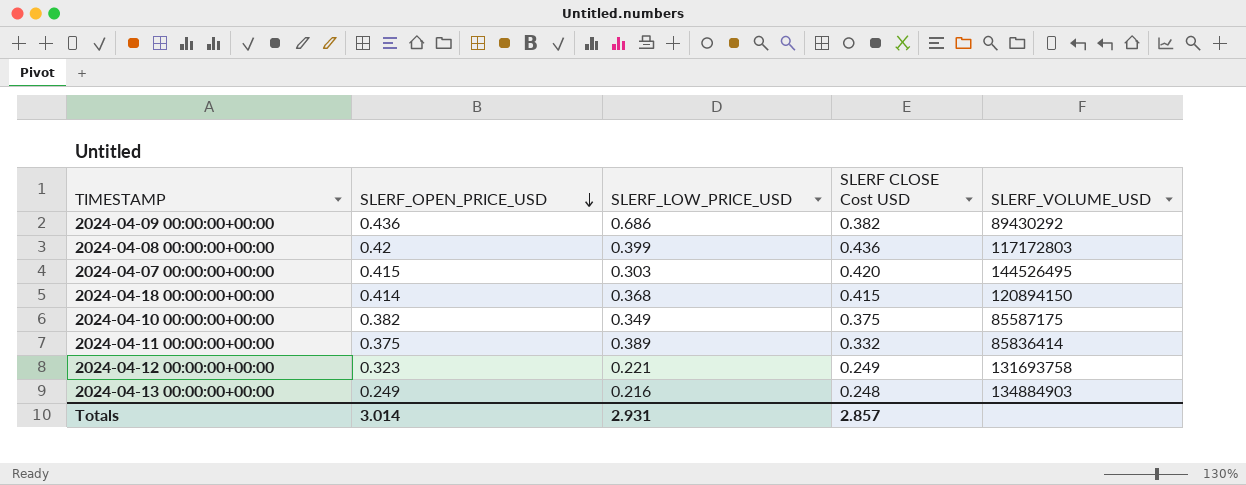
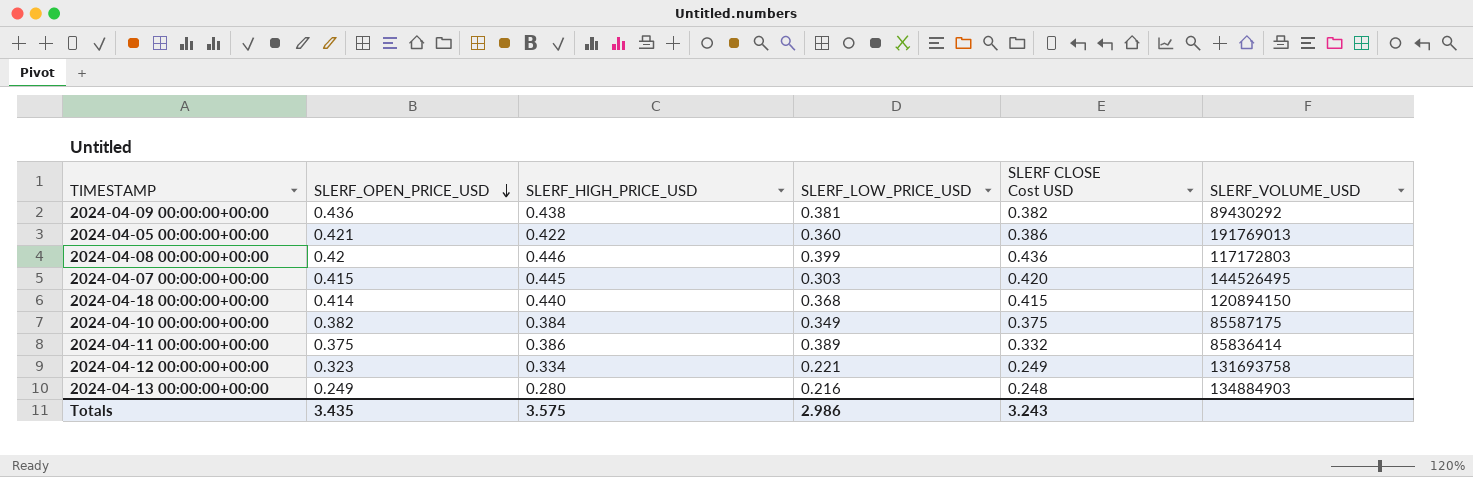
column SLERF_HIGH_PRICE_USD | position: none -> 3
2024-04-09 00:00:00+00:00 | SLERF_LOW_PRICE_USD: 0.686 -> 0.381
row 2024-04-05 00:00:00+00:00: none -> 0.421 | 0.422 | 0.360 | 0.386 | 191769013
Totals | SLERF_OPEN_PRICE_USD: 3.014 -> 3.435
Totals | SLERF_LOW_PRICE_USD: 2.931 -> 2.986
Totals | SLERF CLOSE Cost USD: 2.857 -> 3.243

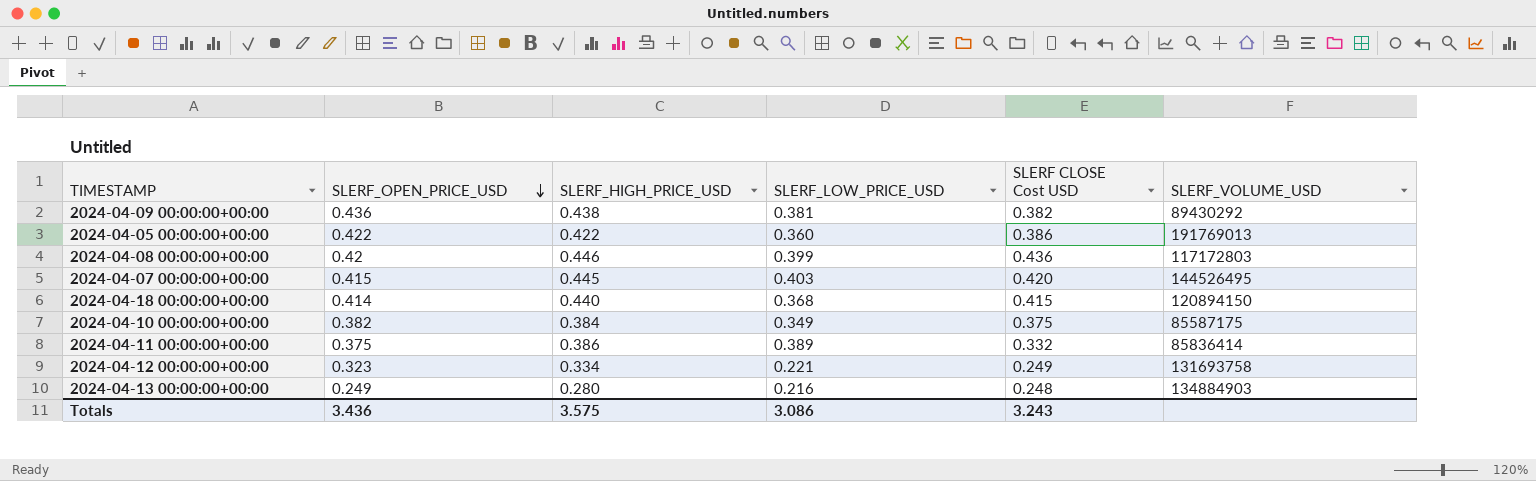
2024-04-05 00:00:00+00:00 | SLERF_OPEN_PRICE_USD: 0.421 -> 0.422
2024-04-07 00:00:00+00:00 | SLERF_LOW_PRICE_USD: 0.303 -> 0.403
Totals | SLERF_OPEN_PRICE_USD: 3.435 -> 3.436
Totals | SLERF_LOW_PRICE_USD: 2.986 -> 3.086

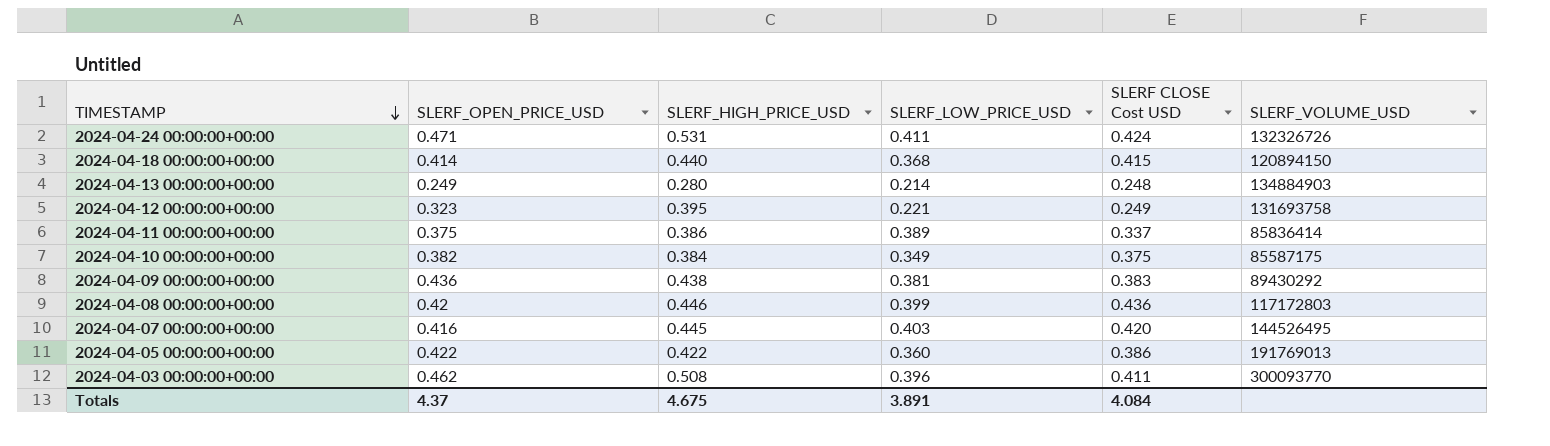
row order: SLERF_OPEN_PRICE_USD descending -> TIMESTAMP descending
row 2024-04-24 00:00:00+00:00: none -> 0.471 | 0.531 | 0.411 | 0.424 | 132326726
2024-04-13 00:00:00+00:00 | SLERF_LOW_PRICE_USD: 0.216 -> 0.214
2024-04-12 00:00:00+00:00 | SLERF_HIGH_PRICE_USD: 0.334 -> 0.395
2024-04-11 00:00:00+00:00 | SLERF CLOSE Cost USD: 0.332 -> 0.337
2024-04-09 00:00:00+00:00 | SLERF CLOSE Cost USD: 0.382 -> 0.383
2024-04-07 00:00:00+00:00 | SLERF_OPEN_PRICE_USD: 0.415 -> 0.416
row 2024-04-03 00:00:00+00:00: none -> 0.462 | 0.508 | 0.396 | 0.411 | 300093770
Totals | SLERF_OPEN_PRICE_USD: 3.436 -> 4.37
Totals | SLERF_HIGH_PRICE_USD: 3.575 -> 4.675
Totals | SLERF_LOW_PRICE_USD: 3.086 -> 3.891
Totals | SLERF CLOSE Cost USD: 3.243 -> 4.084

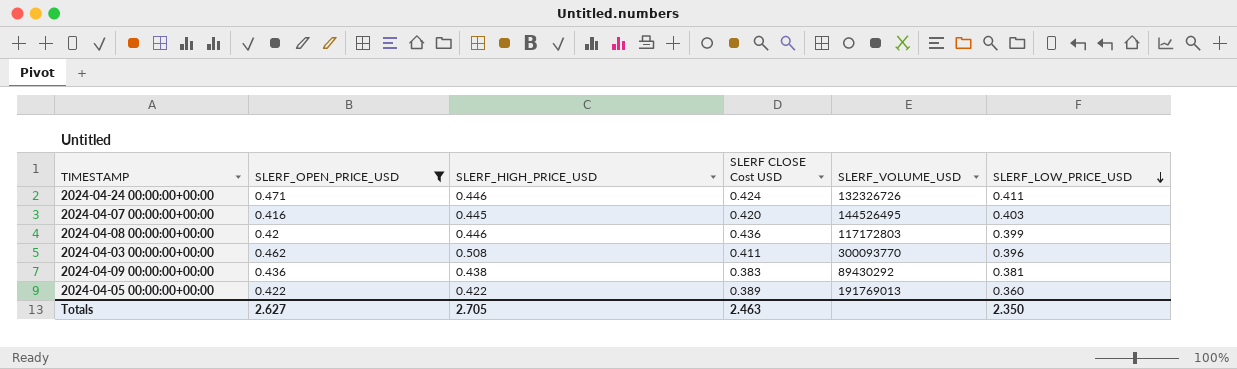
filter: none -> SLERF_OPEN_PRICE_USD >= 0.416
row order: TIMESTAMP descending -> SLERF_LOW_PRICE_USD descending
column SLERF_LOW_PRICE_USD | position: 4 -> 6
2024-04-24 00:00:00+00:00 | SLERF_HIGH_PRICE_USD: 0.531 -> 0.446
2024-04-05 00:00:00+00:00 | SLERF CLOSE Cost USD: 0.386 -> 0.389
Totals | SLERF_OPEN_PRICE_USD: 4.37 -> 2.627
Totals | SLERF_HIGH_PRICE_USD: 4.675 -> 2.705
Totals | SLERF CLOSE Cost USD: 4.084 -> 2.463
Totals | SLERF_LOW_PRICE_USD: 3.891 -> 2.350

